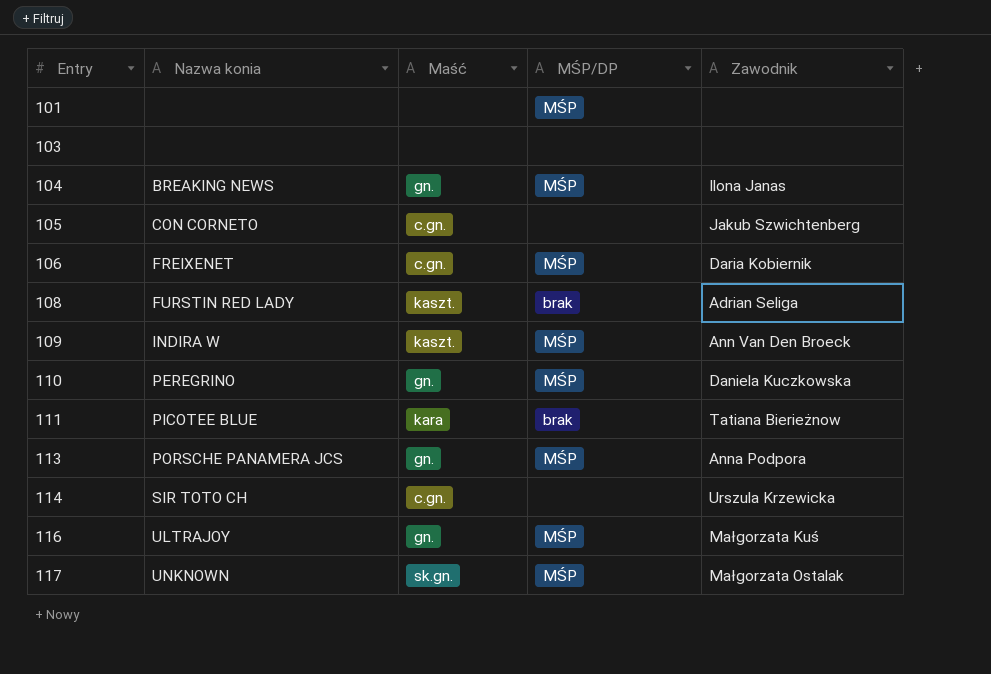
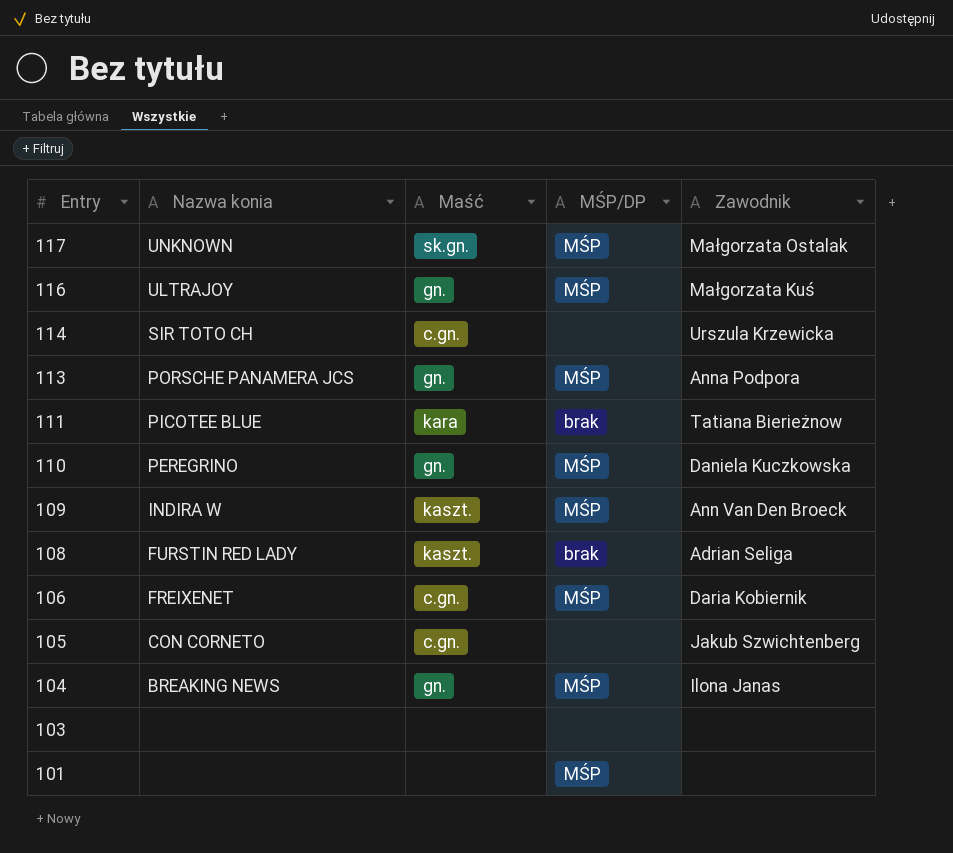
row order: Entry ascending -> Entry descending

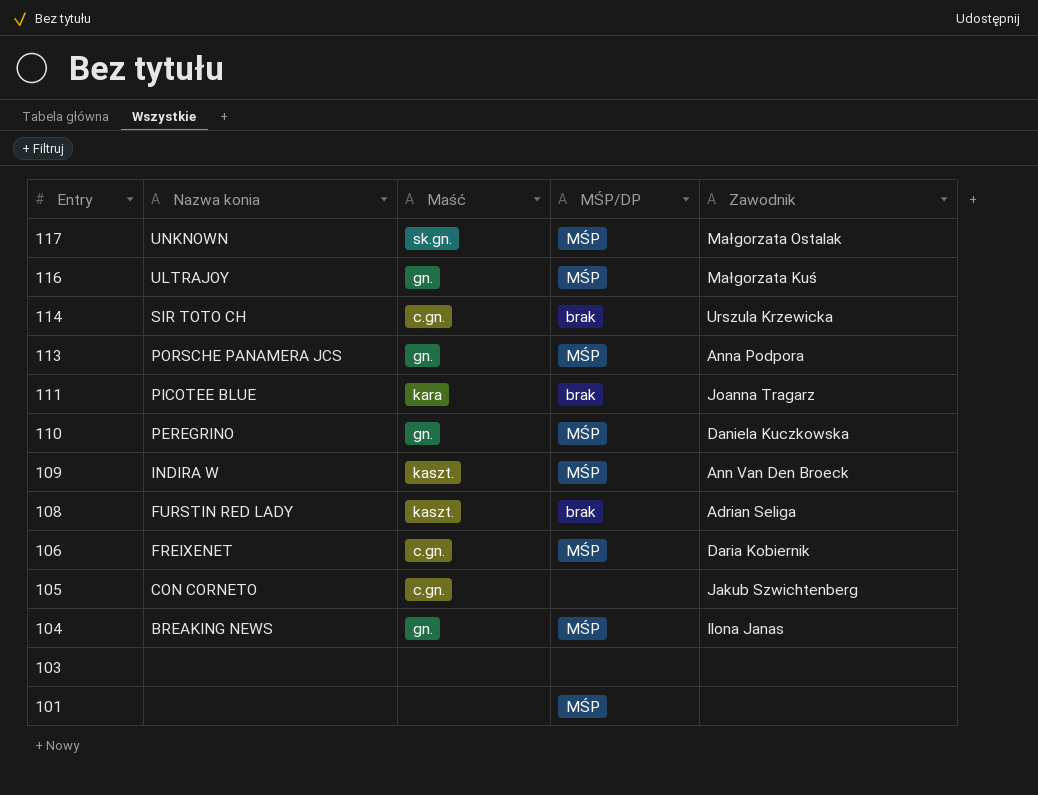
114 | MŚP/DP: none -> brak
111 | Zawodnik: Tatiana Bierieżnow -> Joanna Tragarz

